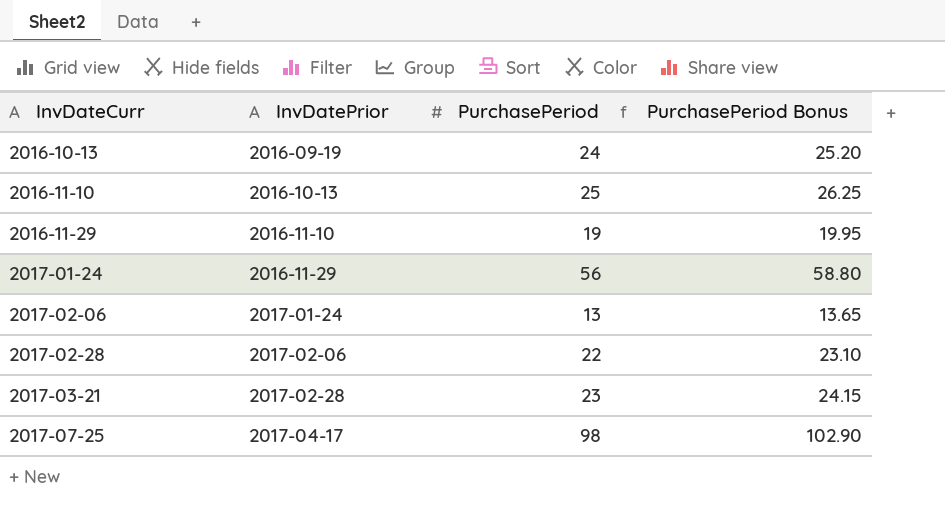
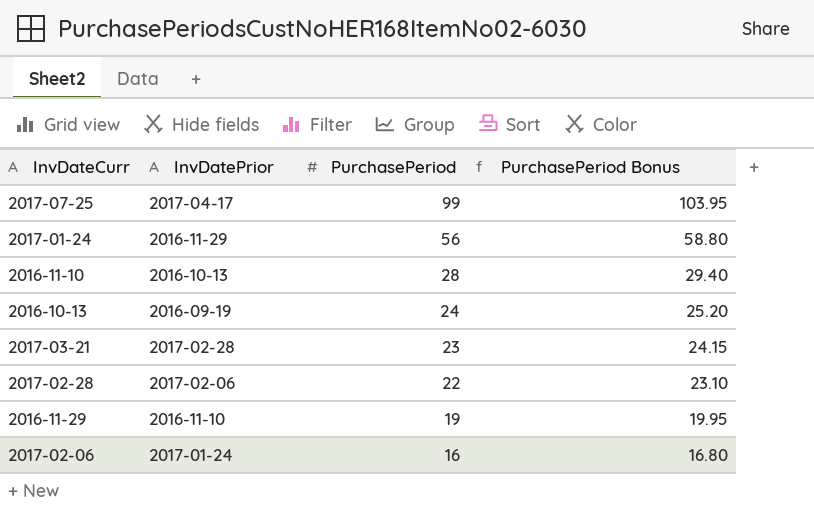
row order: InvDateCurr ascending -> PurchasePeriod descending
2017-07-25 | PurchasePeriod: 98 -> 99
2017-07-25 | PurchasePeriod Bonus: 102.90 -> 103.95
2016-11-10 | PurchasePeriod: 25 -> 28
2016-11-10 | PurchasePeriod Bonus: 26.25 -> 29.40
2017-02-06 | PurchasePeriod: 13 -> 16
2017-02-06 | PurchasePeriod Bonus: 13.65 -> 16.80

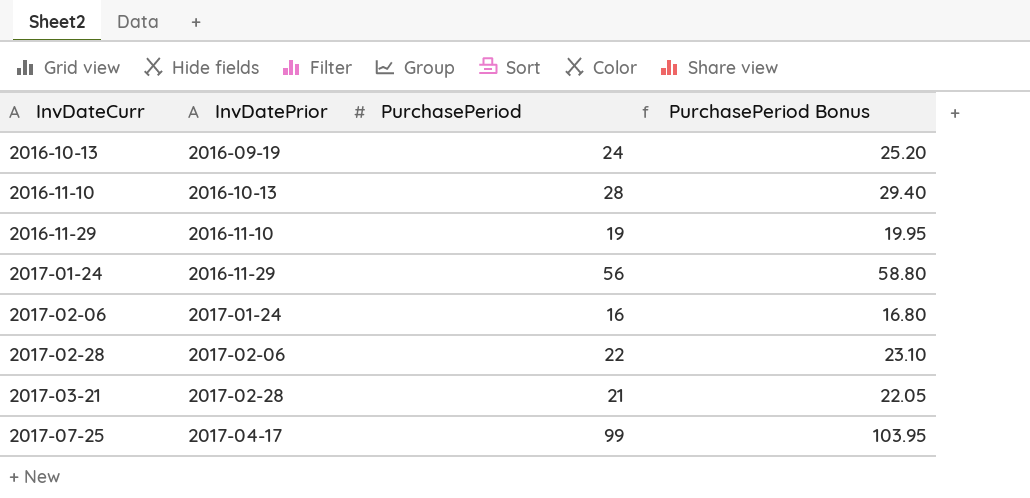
row order: PurchasePeriod descending -> InvDateCurr ascending
2017-03-21 | PurchasePeriod: 23 -> 21
2017-03-21 | PurchasePeriod Bonus: 24.15 -> 22.05

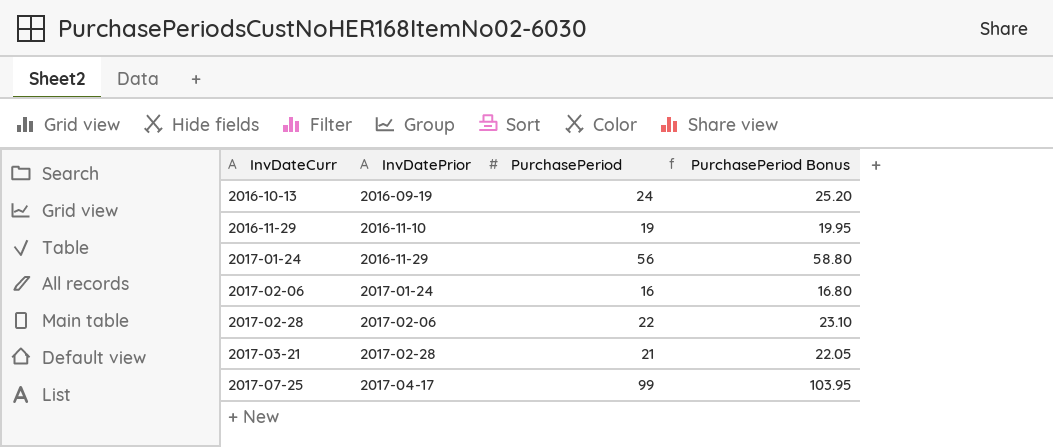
row 2016-11-10: 2016-10-13 | 28 | 29.40 -> none

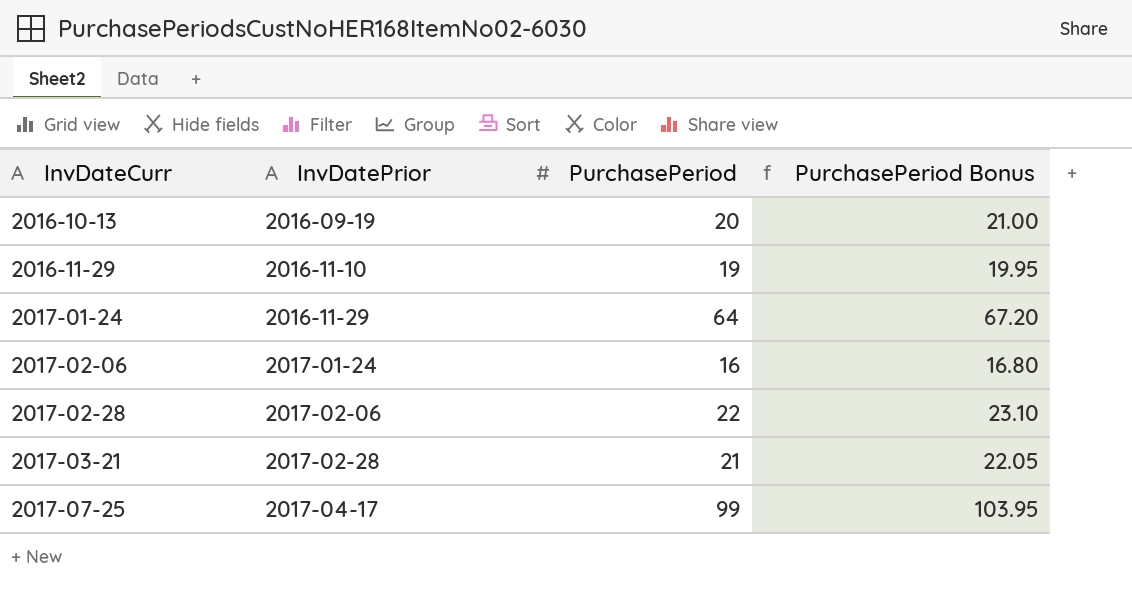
2016-10-13 | PurchasePeriod: 24 -> 20
2016-10-13 | PurchasePeriod Bonus: 25.20 -> 21.00
2017-01-24 | PurchasePeriod: 56 -> 64
2017-01-24 | PurchasePeriod Bonus: 58.80 -> 67.20

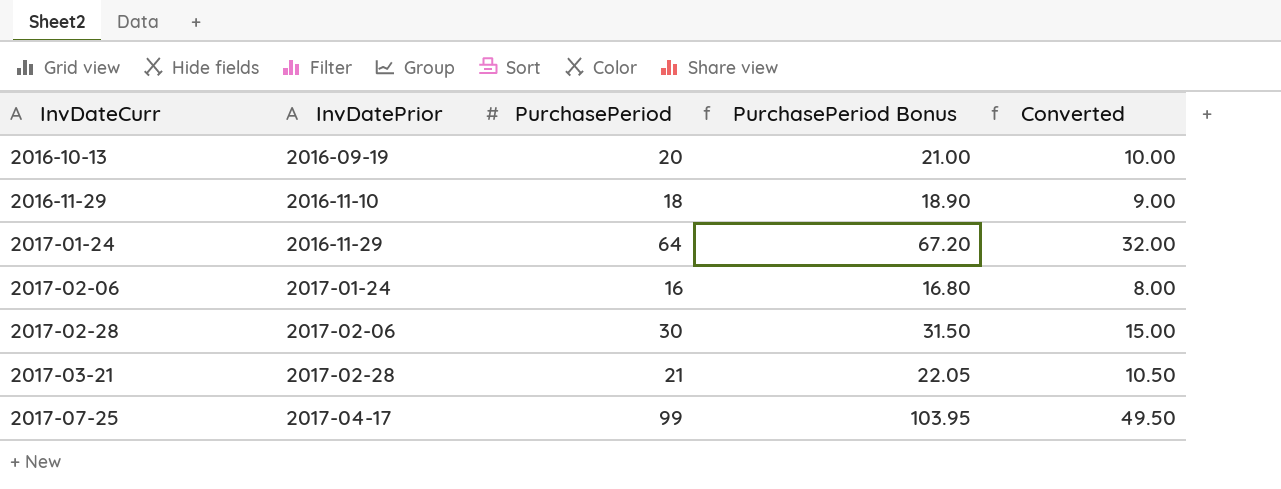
column Converted | formula: none -> [PurchasePeriod] * 0.5
2016-11-29 | PurchasePeriod: 19 -> 18
2016-11-29 | PurchasePeriod Bonus: 19.95 -> 18.90
2017-02-28 | PurchasePeriod: 22 -> 30
2017-02-28 | PurchasePeriod Bonus: 23.10 -> 31.50

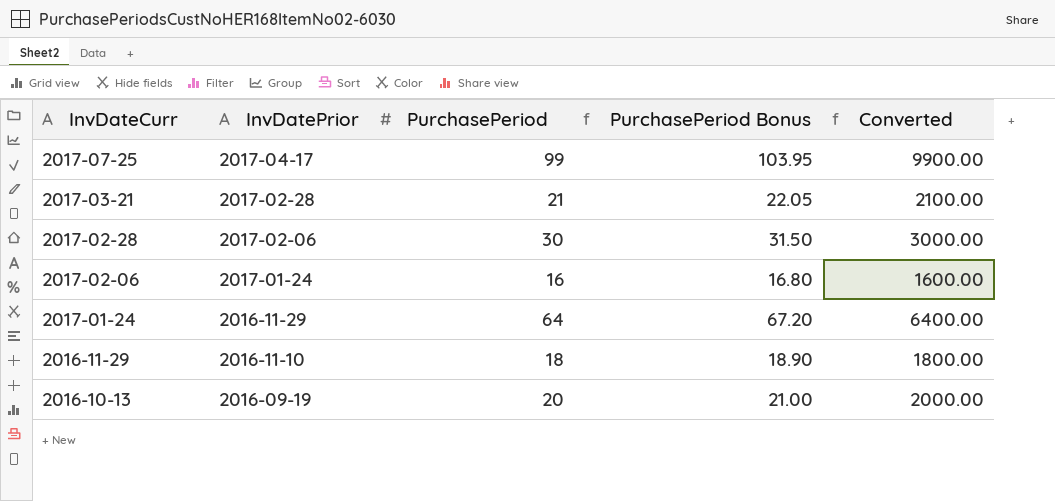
row order: InvDateCurr ascending -> InvDateCurr descending
column Converted | formula: [PurchasePeriod] * 0.5 -> [PurchasePeriod] * 100

